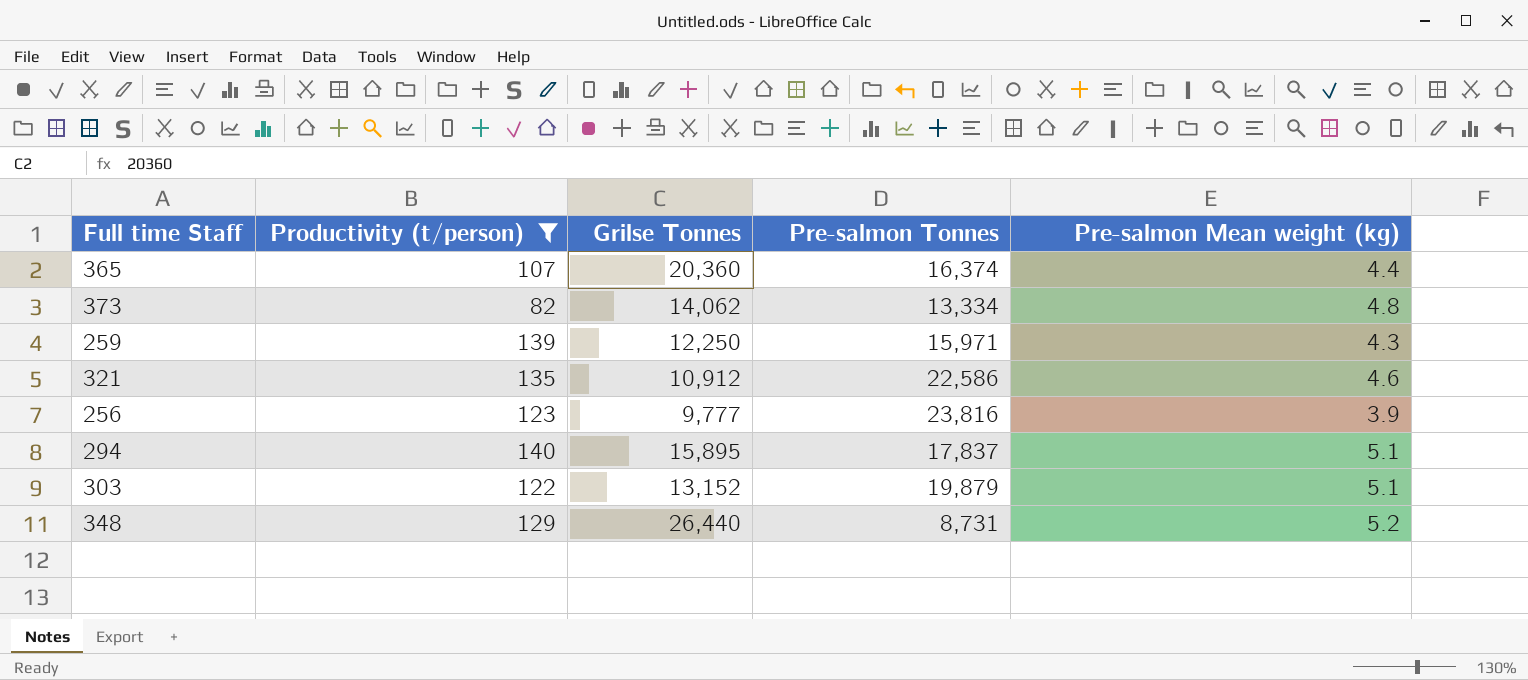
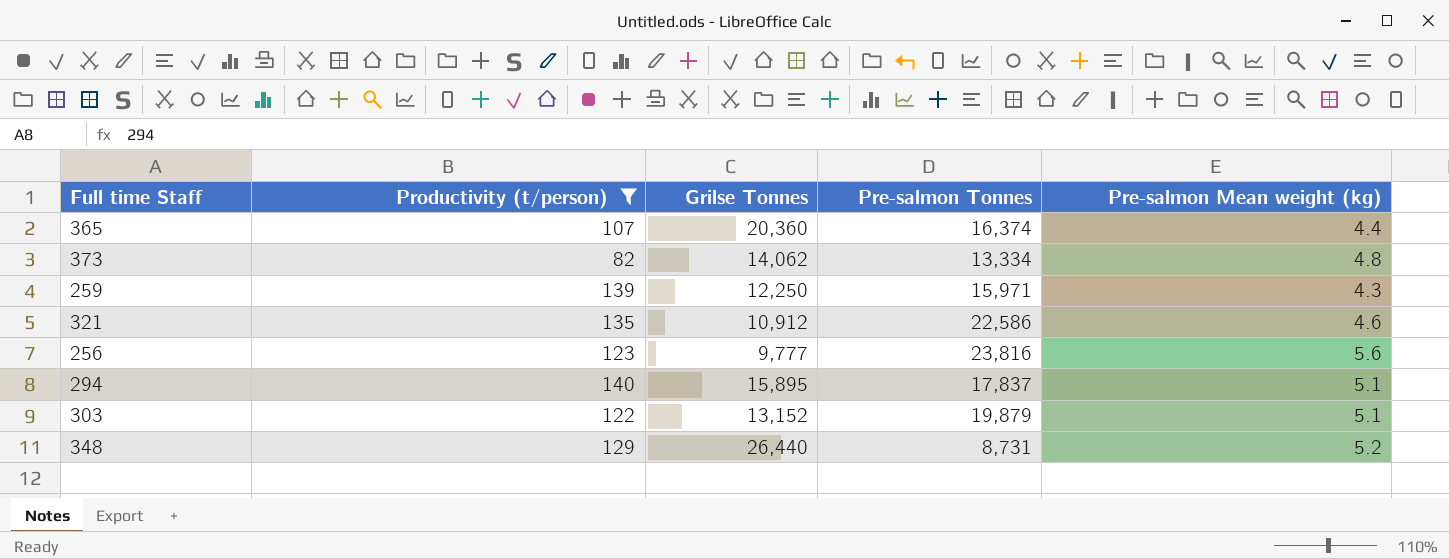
256 | Pre-salmon Mean weight (kg): 3.9 -> 5.6

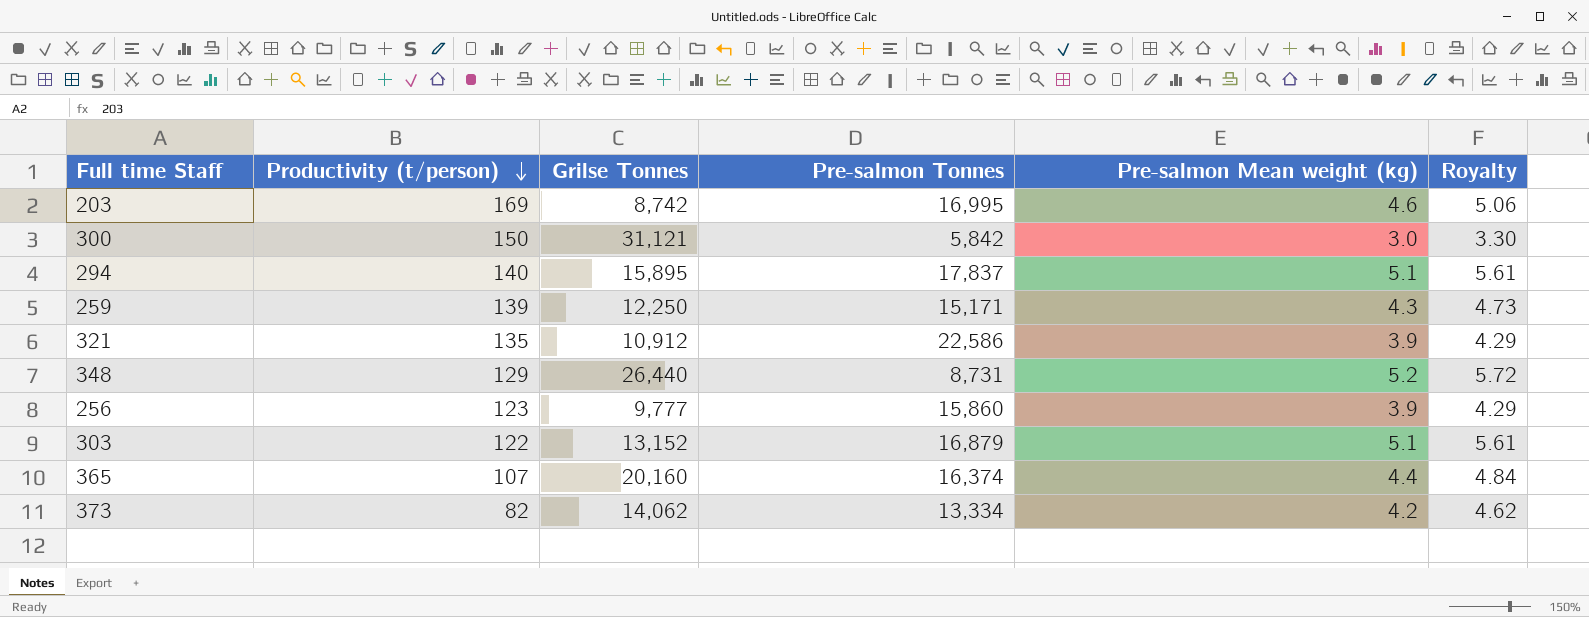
filter: Productivity (t/person) <= 140 -> none
row order: none -> Productivity (t/person) descending
column Royalty | formula: none -> [Pre-salmon Mean weight (kg)] * 1.1
259 | Pre-salmon Tonnes: 15,971 -> 15,171
321 | Pre-salmon Mean weight (kg): 4.6 -> 3.9
256 | Pre-salmon Tonnes: 23,816 -> 15,860
256 | Pre-salmon Mean weight (kg): 5.6 -> 3.9
303 | Pre-salmon Tonnes: 19,879 -> 16,879
365 | Grilse Tonnes: 20,360 -> 20,160
373 | Pre-salmon Mean weight (kg): 4.8 -> 4.2

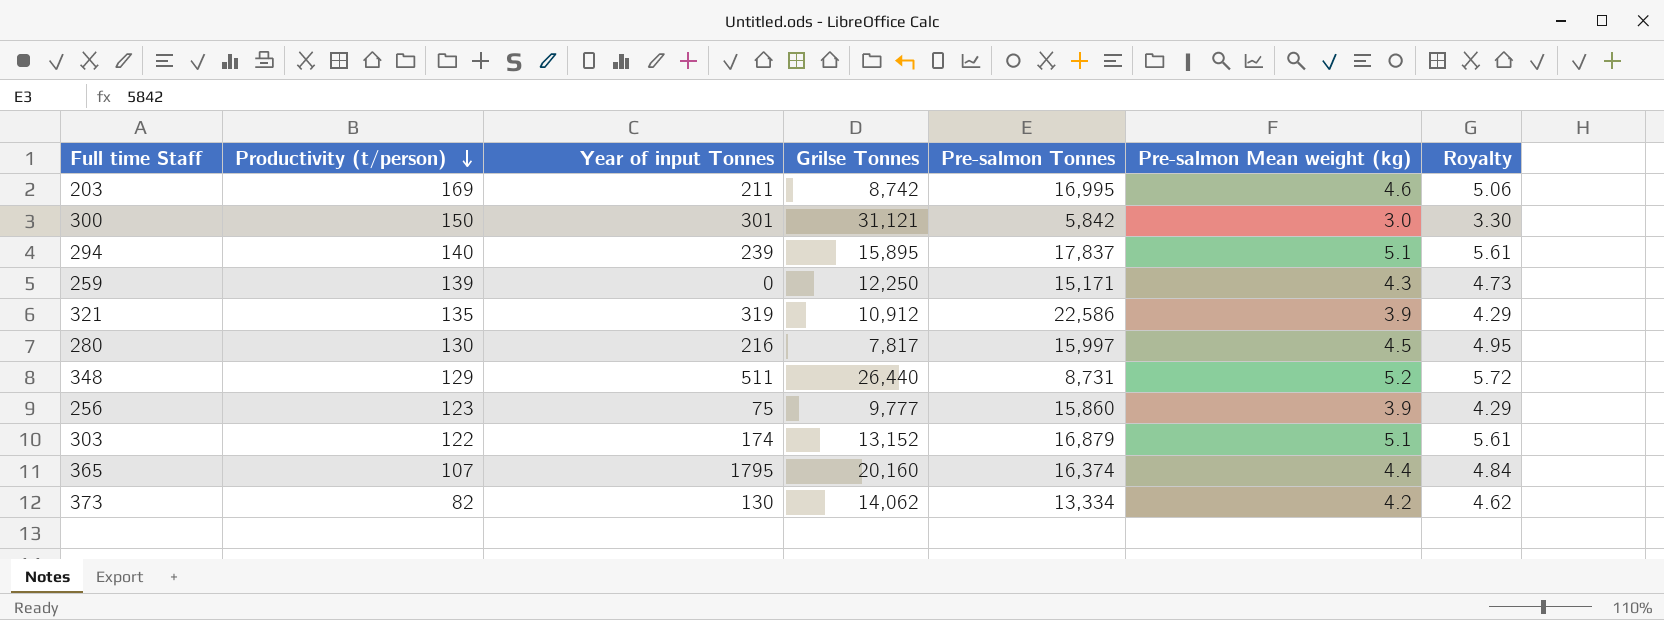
column Year of input Tonnes | position: none -> 3
row 280: none -> 130 | 216 | 7,817 | 15,997 | 4.5 | 4.95

